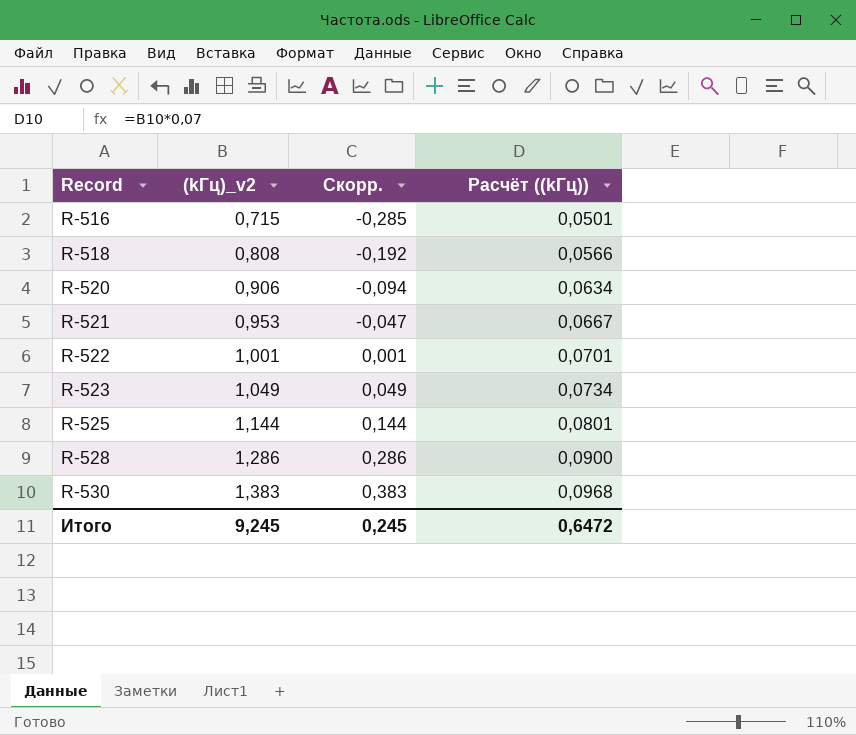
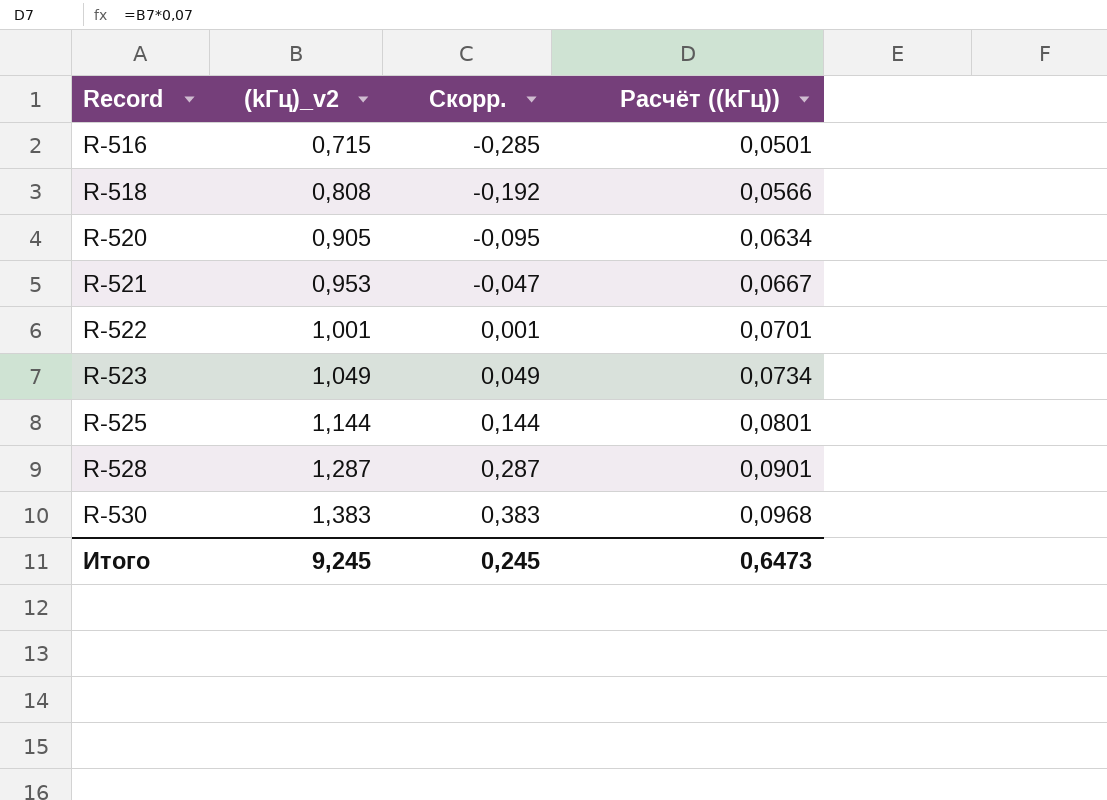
R-520 | (kГц)_v2: 0,906 -> 0,905
R-520 | Скорр.: -0,094 -> -0,095
R-528 | (kГц)_v2: 1,286 -> 1,287
R-528 | Скорр.: 0,286 -> 0,287
R-528 | Расчёт ((kГц)): 0,0900 -> 0,0901
Итого | Расчёт ((kГц)): 0,6472 -> 0,6473

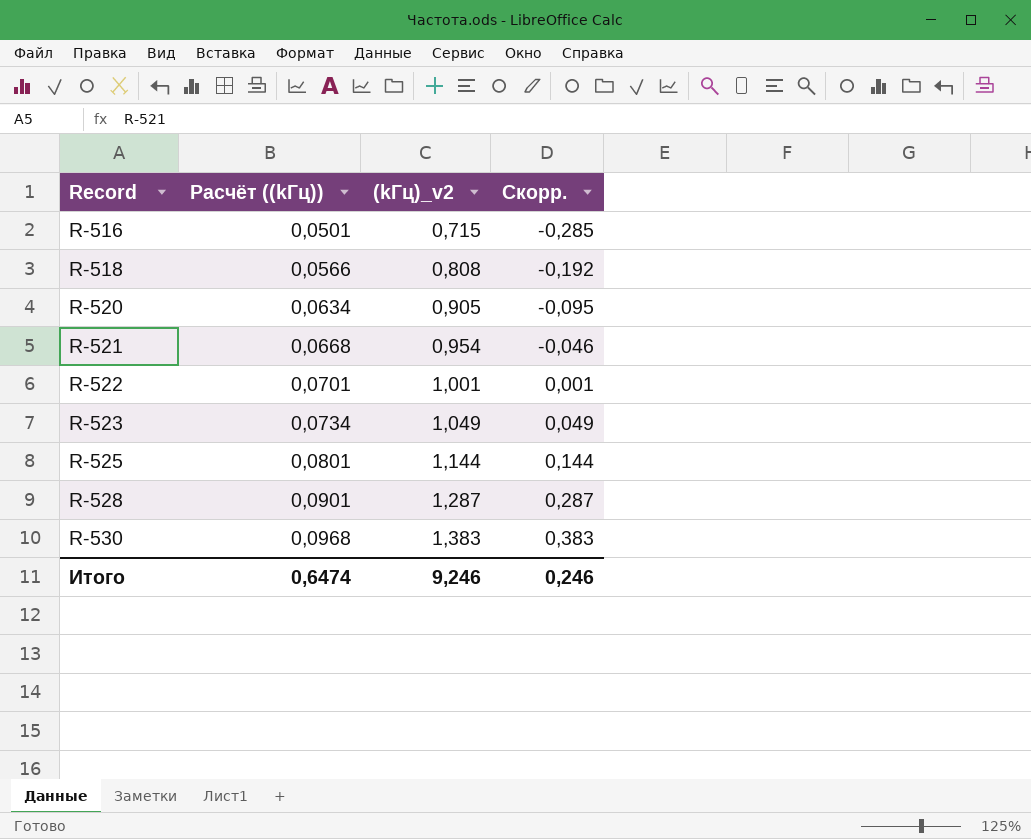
column Расчёт ((kГц)) | position: 4 -> 2
R-521 | Расчёт ((kГц)): 0,0667 -> 0,0668
R-521 | (kГц)_v2: 0,953 -> 0,954
R-521 | Скорр.: -0,047 -> -0,046
Итого | Расчёт ((kГц)): 0,6473 -> 0,6474
Итого | (kГц)_v2: 9,245 -> 9,246
Итого | Скорр.: 0,245 -> 0,246

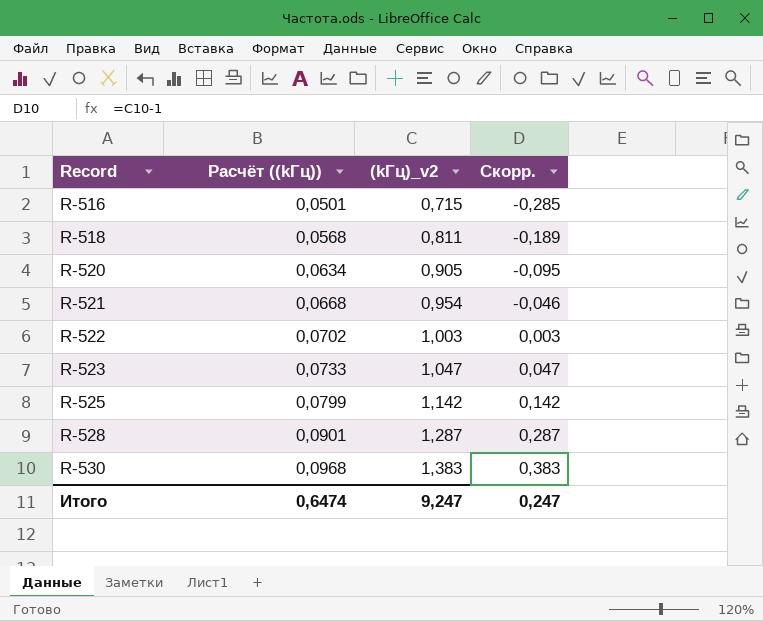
R-518 | Расчёт ((kГц)): 0,0566 -> 0,0568
R-518 | (kГц)_v2: 0,808 -> 0,811
R-518 | Скорр.: -0,192 -> -0,189
R-522 | Расчёт ((kГц)): 0,0701 -> 0,0702
R-522 | (kГц)_v2: 1,001 -> 1,003
R-522 | Скорр.: 0,001 -> 0,003
R-523 | Расчёт ((kГц)): 0,0734 -> 0,0733
R-523 | (kГц)_v2: 1,049 -> 1,047
R-523 | Скорр.: 0,049 -> 0,047
R-525 | Расчёт ((kГц)): 0,0801 -> 0,0799
R-525 | (kГц)_v2: 1,144 -> 1,142
R-525 | Скорр.: 0,144 -> 0,142
Итого | (kГц)_v2: 9,246 -> 9,247
Итого | Скорр.: 0,246 -> 0,247

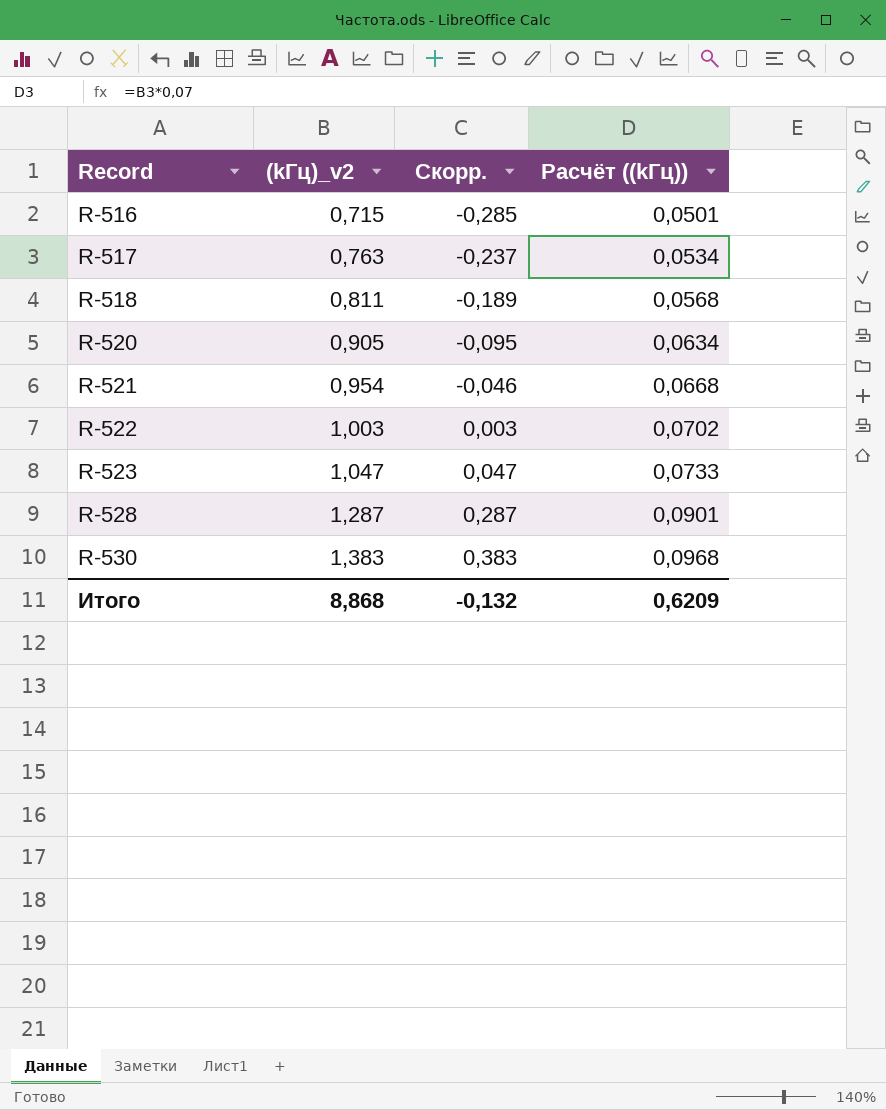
column Расчёт ((kГц)) | position: 2 -> 4
row R-525: 0,0799 | 1,142 | 0,142 -> none
row R-517: none -> 0,763 | -0,237 | 0,0534
Итого | (kГц)_v2: 9,247 -> 8,868
Итого | Скорр.: 0,247 -> -0,132
Итого | Расчёт ((kГц)): 0,6474 -> 0,6209

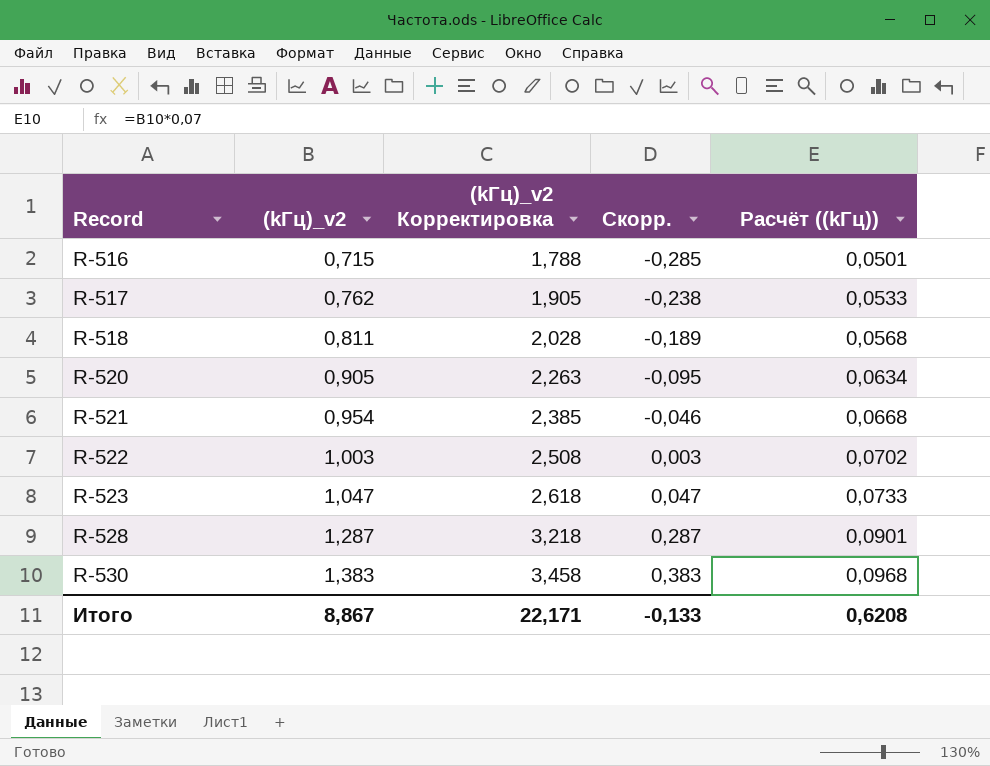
column (kГц)_v2 Корректировка | formula: none -> [(kГц)_v2] * 2,5
R-517 | (kГц)_v2: 0,763 -> 0,762
R-517 | Скорр.: -0,237 -> -0,238
R-517 | Расчёт ((kГц)): 0,0534 -> 0,0533
Итого | (kГц)_v2: 8,868 -> 8,867
Итого | Скорр.: -0,132 -> -0,133
Итого | Расчёт ((kГц)): 0,6209 -> 0,6208

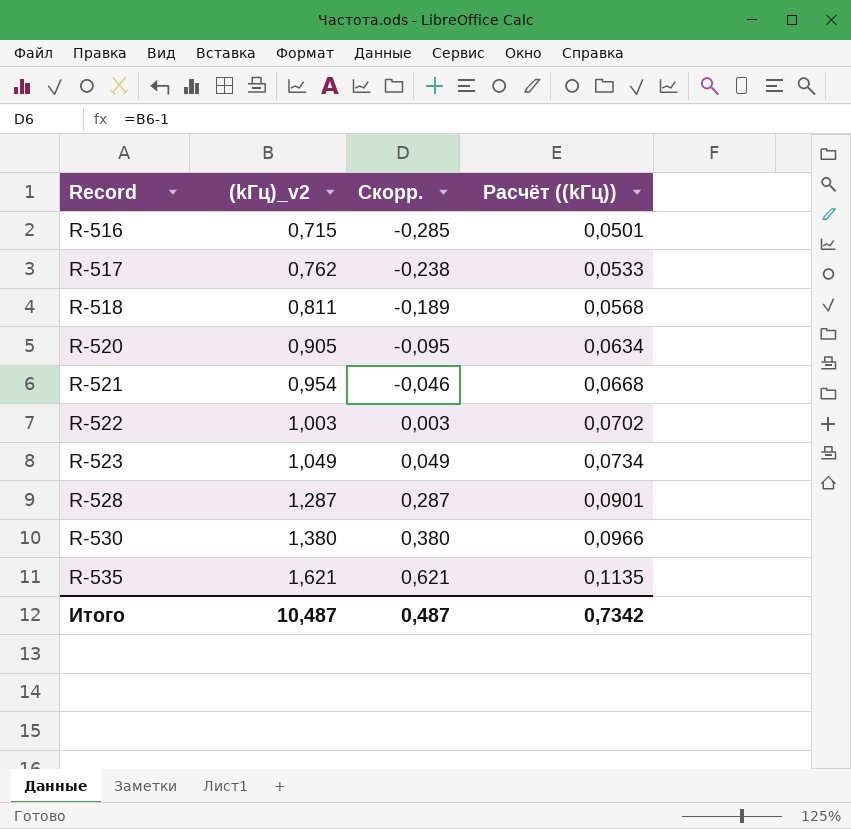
column (kГц)_v2 Корректировка | formula: [(kГц)_v2] * 2,5 -> none
R-523 | (kГц)_v2: 1,047 -> 1,049
R-523 | Скорр.: 0,047 -> 0,049
R-523 | Расчёт ((kГц)): 0,0733 -> 0,0734
R-530 | (kГц)_v2: 1,383 -> 1,380
R-530 | Скорр.: 0,383 -> 0,380
R-530 | Расчёт ((kГц)): 0,0968 -> 0,0966
row R-535: none -> 1,621 | 0,621 | 0,1135
Итого | (kГц)_v2: 8,867 -> 10,487
Итого | Скорр.: -0,133 -> 0,487
Итого | Расчёт ((kГц)): 0,6208 -> 0,7342

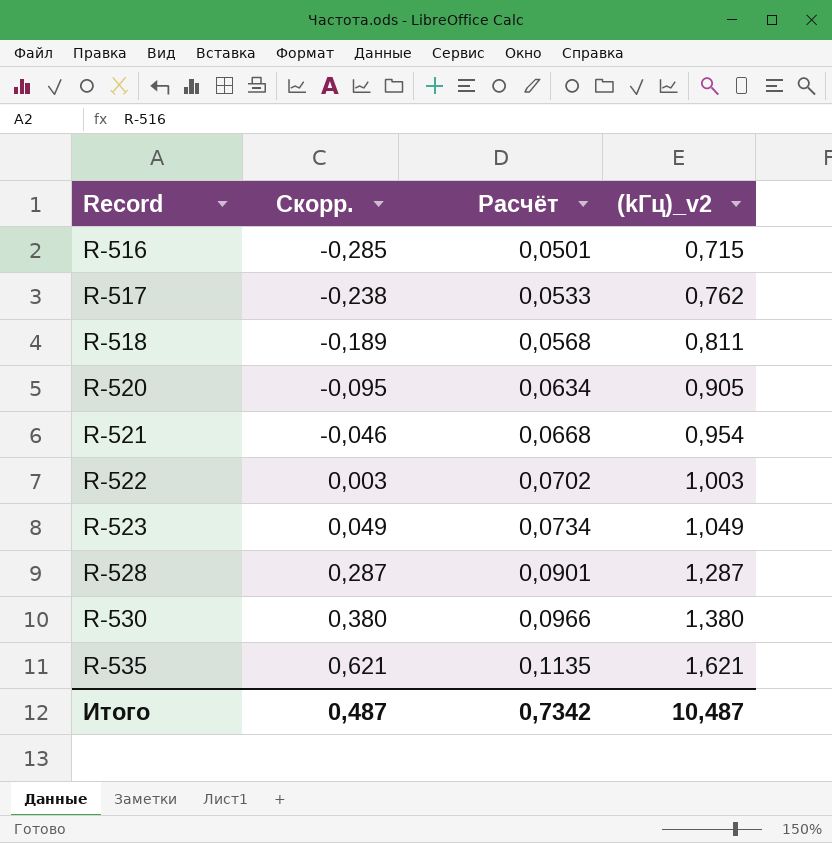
column name: Расчёт ((kГц)) -> Расчёт
column (kГц)_v2 | position: 2 -> 4

